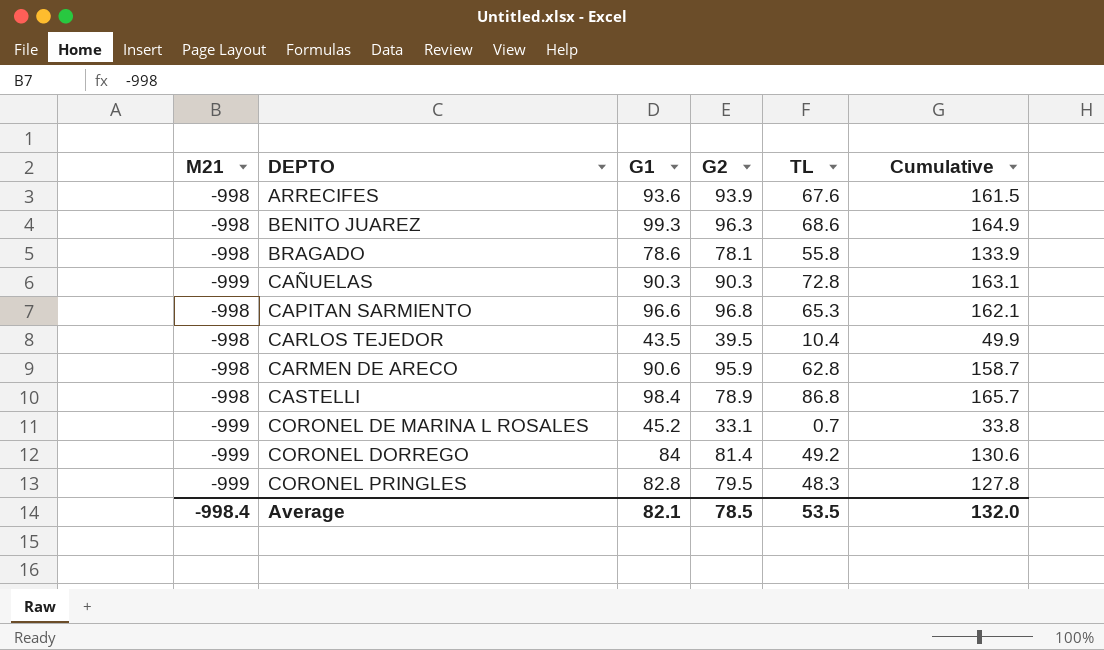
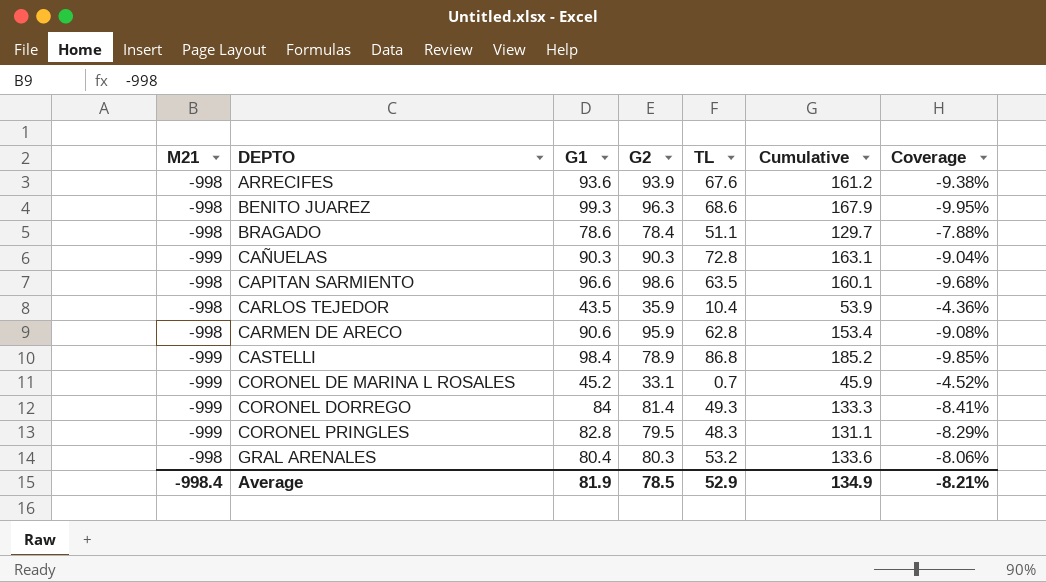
column Cumulative | formula: [G2] + [TL] -> [G1] + [TL]
column Coverage | formula: none -> [G1] / [M21]
BRAGADO | G2: 78.1 -> 78.4
BRAGADO | TL: 55.8 -> 51.1
CAPITAN SARMIENTO | G2: 96.8 -> 98.6
CAPITAN SARMIENTO | TL: 65.3 -> 63.5
CARLOS TEJEDOR | G2: 39.5 -> 35.9
CASTELLI | M21: -998 -> -999
CORONEL DORREGO | TL: 49.2 -> 49.3
row GRAL ARENALES: none -> -998 | 80.4 | 80.3 | 53.2 | 133.6 | -8.06%
Average | G1: 82.1 -> 81.9
Average | TL: 53.5 -> 52.9
Average | Cumulative: 132.0 -> 134.9

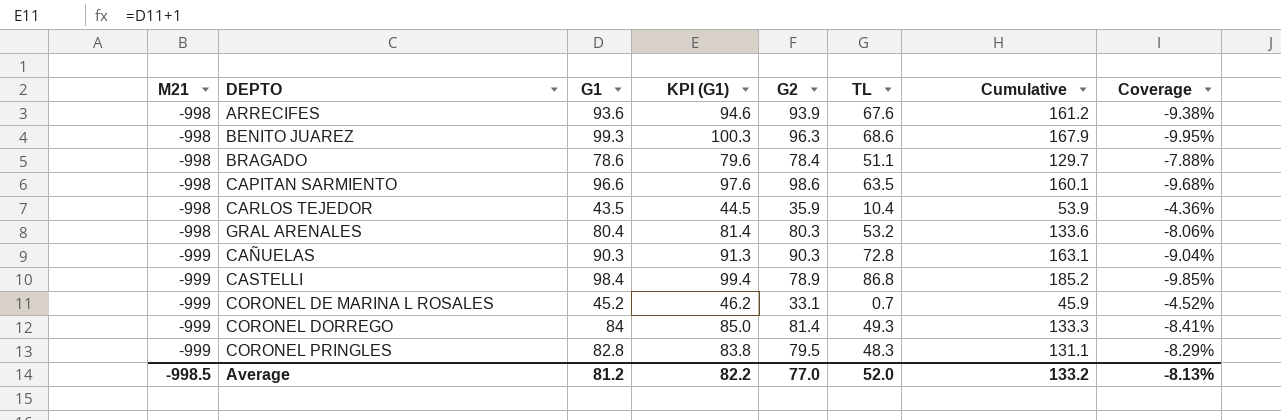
row order: DEPTO ascending -> M21 descending
column KPI (G1) | formula: none -> [G1] + 1
row CARMEN DE ARECO: -998 | 90.6 | 95.9 | 62.8 | 153.4 | -9.08% -> none
Average | M21: -998.4 -> -998.5
Average | G1: 81.9 -> 81.2
Average | G2: 78.5 -> 77.0
Average | TL: 52.9 -> 52.0
Average | Cumulative: 134.9 -> 133.2
Average | Coverage: -8.21% -> -8.13%

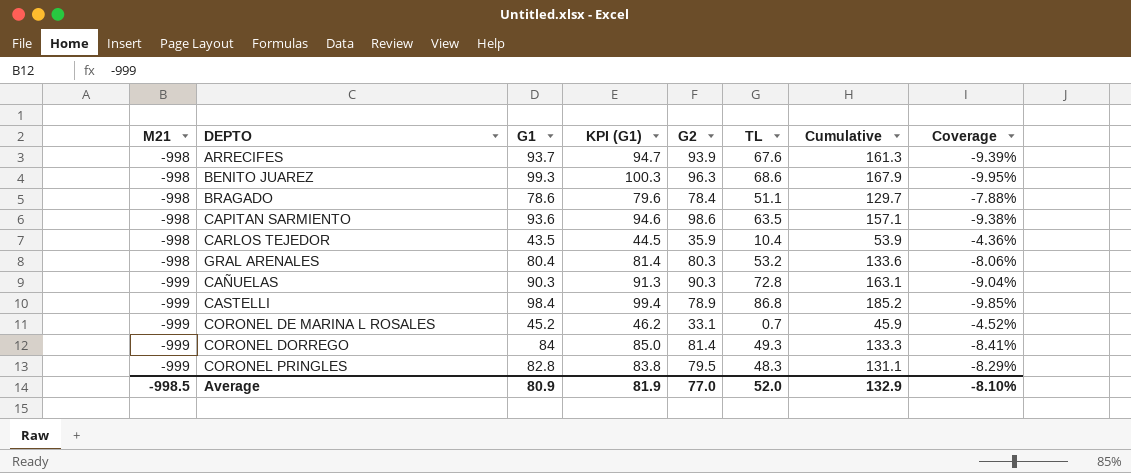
ARRECIFES | G1: 93.6 -> 93.7
ARRECIFES | KPI (G1): 94.6 -> 94.7
ARRECIFES | Cumulative: 161.2 -> 161.3
ARRECIFES | Coverage: -9.38% -> -9.39%
CAPITAN SARMIENTO | G1: 96.6 -> 93.6
CAPITAN SARMIENTO | KPI (G1): 97.6 -> 94.6
CAPITAN SARMIENTO | Cumulative: 160.1 -> 157.1
CAPITAN SARMIENTO | Coverage: -9.68% -> -9.38%
Average | G1: 81.2 -> 80.9
Average | KPI (G1): 82.2 -> 81.9
Average | Cumulative: 133.2 -> 132.9
Average | Coverage: -8.13% -> -8.10%

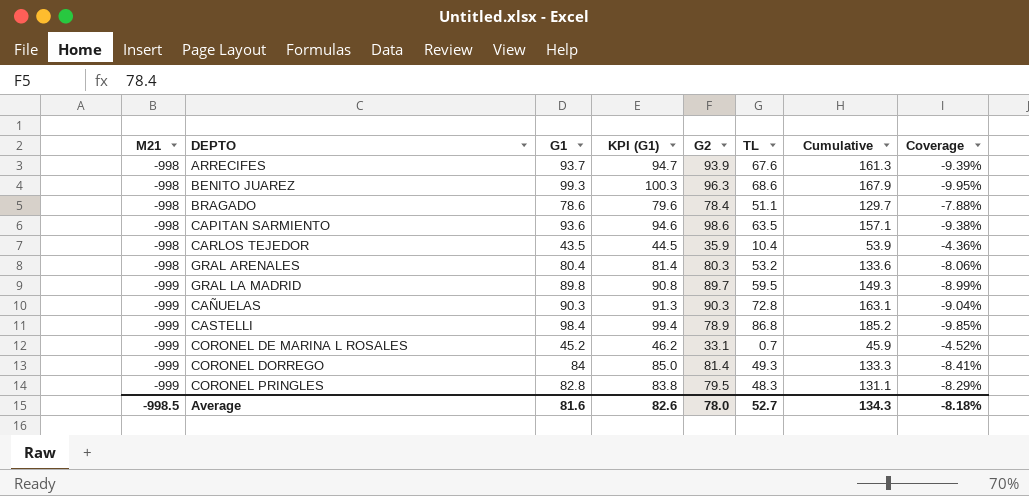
row GRAL LA MADRID: none -> -999 | 89.8 | 90.8 | 89.7 | 59.5 | 149.3 | -8.99%
Average | G1: 80.9 -> 81.6
Average | KPI (G1): 81.9 -> 82.6
Average | G2: 77.0 -> 78.0
Average | TL: 52.0 -> 52.7
Average | Cumulative: 132.9 -> 134.3
Average | Coverage: -8.10% -> -8.18%

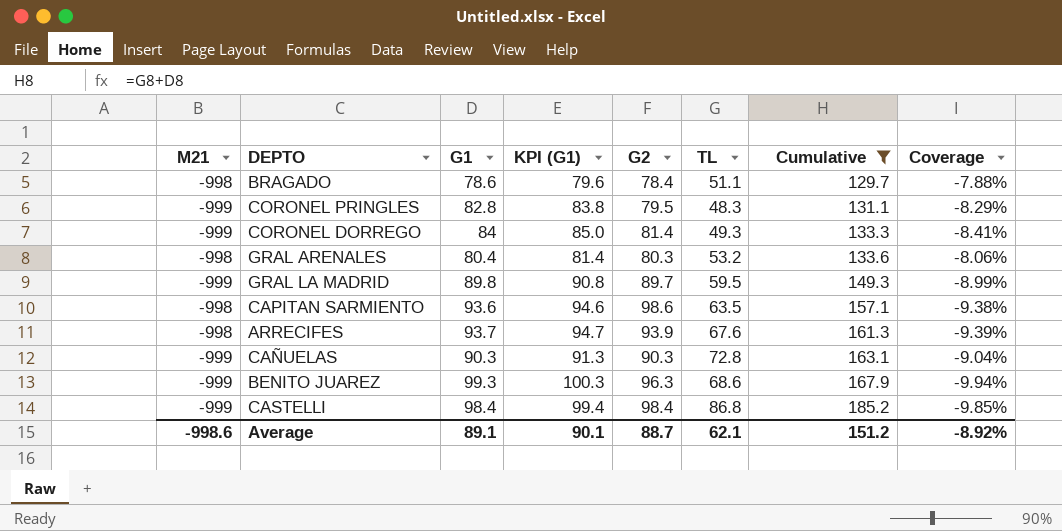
filter: none -> Cumulative >= 129.7
row order: M21 descending -> Cumulative ascending
BENITO JUAREZ | M21: -998 -> -999
BENITO JUAREZ | Coverage: -9.95% -> -9.94%
CASTELLI | G2: 78.9 -> 98.4
Average | M21: -998.5 -> -998.6
Average | G1: 81.6 -> 89.1
Average | KPI (G1): 82.6 -> 90.1
Average | G2: 78.0 -> 88.7
Average | TL: 52.7 -> 62.1
Average | Cumulative: 134.3 -> 151.2
Average | Coverage: -8.18% -> -8.92%

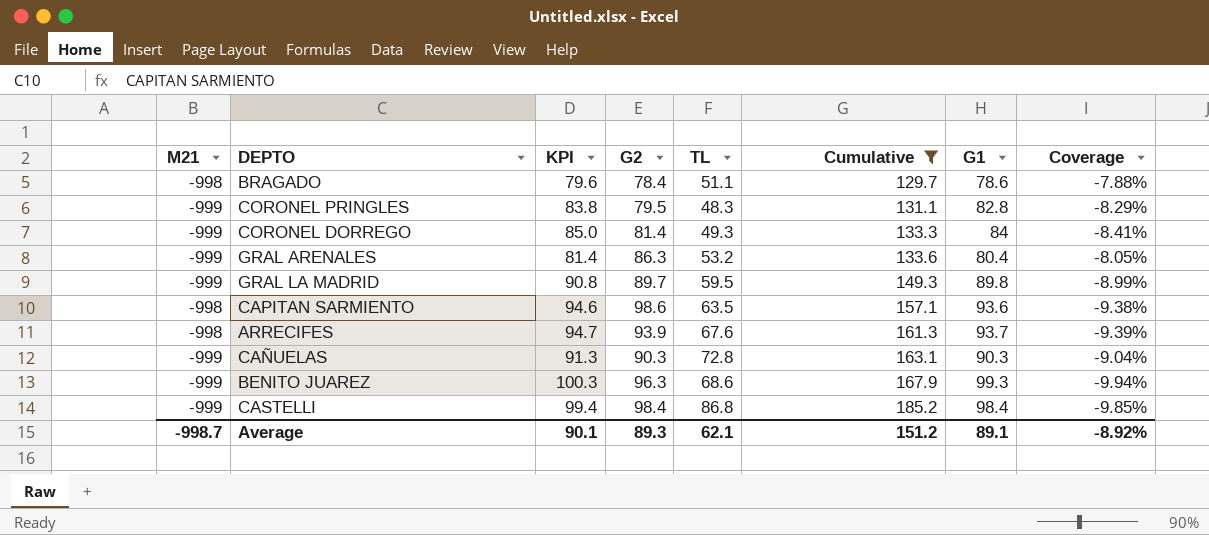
column name: KPI (G1) -> KPI
column G1 | position: 3 -> 7
GRAL ARENALES | M21: -998 -> -999
GRAL ARENALES | G2: 80.3 -> 86.3
GRAL ARENALES | Coverage: -8.06% -> -8.05%
Average | M21: -998.6 -> -998.7
Average | G2: 88.7 -> 89.3

